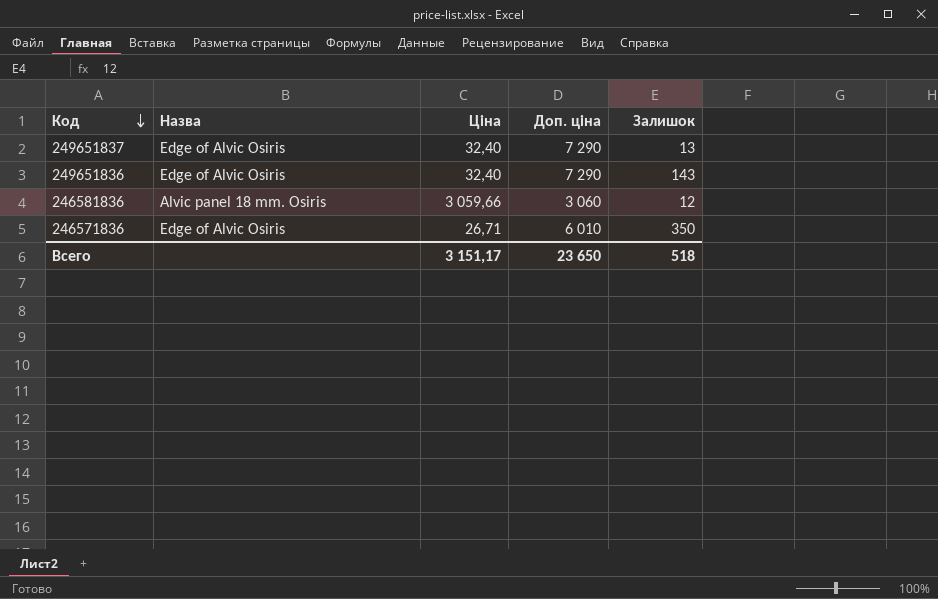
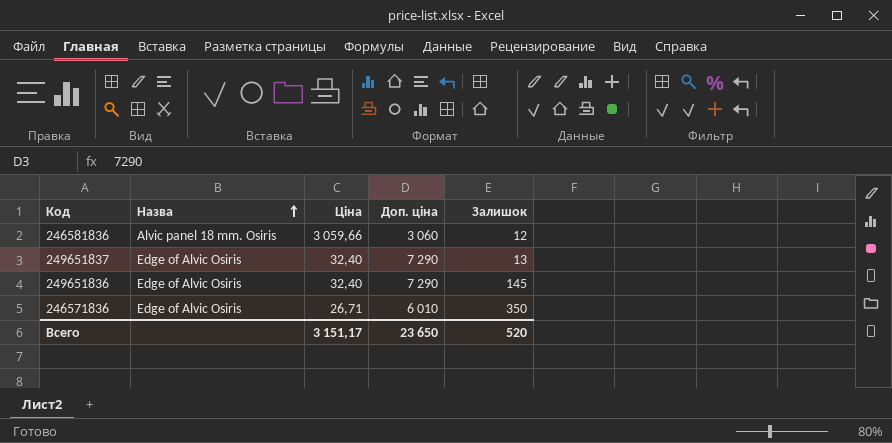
row order: Код descending -> Назва ascending
249651836 | Залишок: 143 -> 145
Всего | Залишок: 518 -> 520

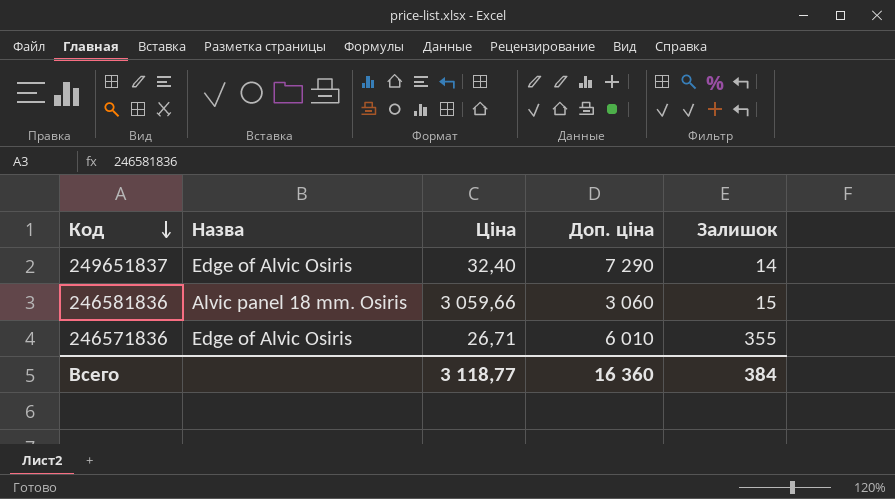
row order: Назва ascending -> Код descending
row 249651836: Edge of Alvic Osiris | 32,40 | 7 290 | 145 -> none
249651837 | Залишок: 13 -> 14
246581836 | Залишок: 12 -> 15
246571836 | Залишок: 350 -> 355
Всего | Ціна: 3 151,17 -> 3 118,77
Всего | Доп. ціна: 23 650 -> 16 360
Всего | Залишок: 520 -> 384

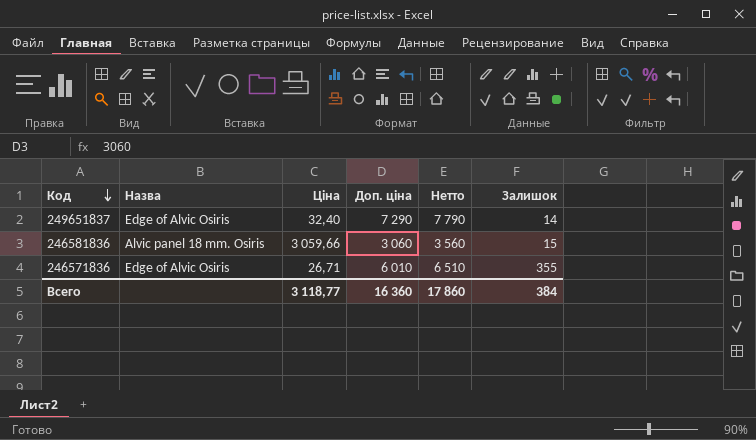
column Нетто | formula: none -> [Доп. ціна] + 500

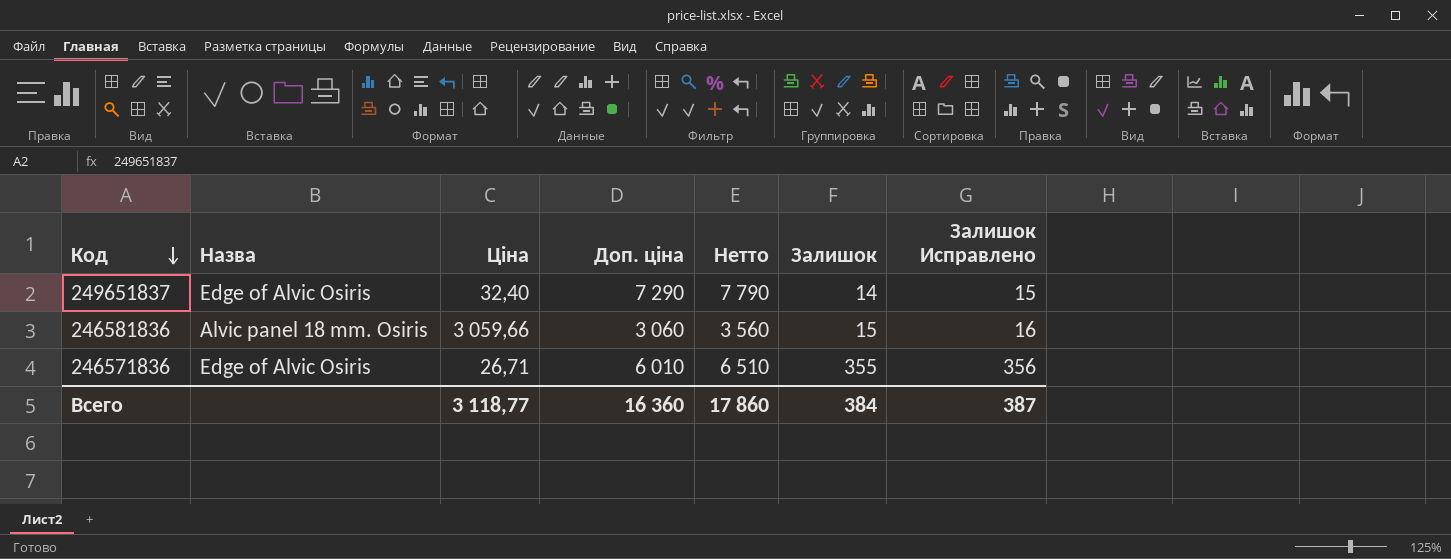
column Залишок Исправлено | formula: none -> [Залишок] + 1

